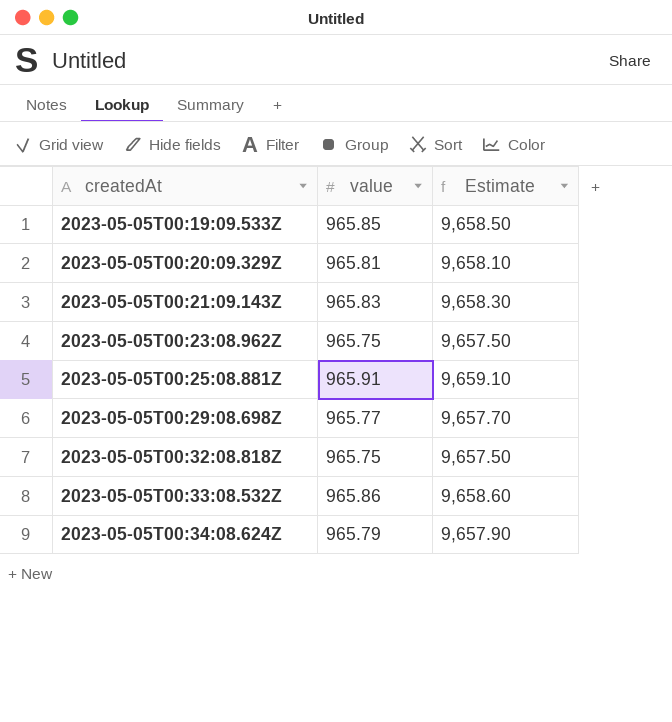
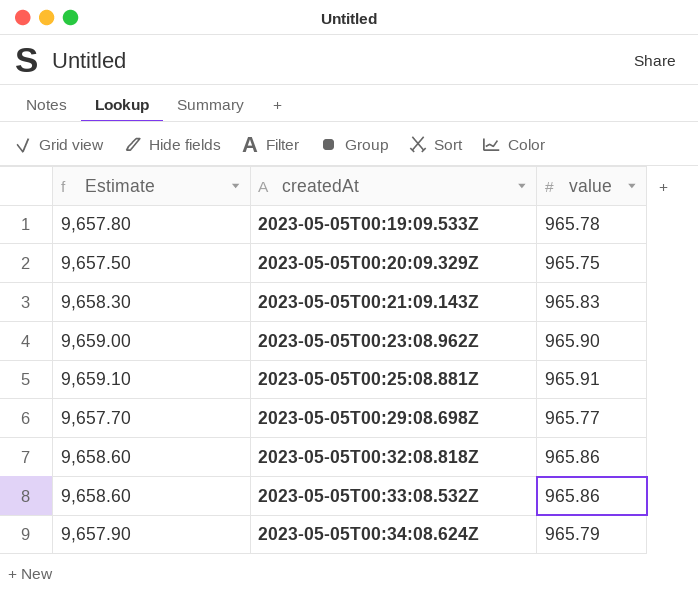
column Estimate | position: 3 -> 1
2023-05-05T00:19:09.533Z | Estimate: 9,658.50 -> 9,657.80
2023-05-05T00:19:09.533Z | value: 965.85 -> 965.78
2023-05-05T00:20:09.329Z | Estimate: 9,658.10 -> 9,657.50
2023-05-05T00:20:09.329Z | value: 965.81 -> 965.75
2023-05-05T00:23:08.962Z | Estimate: 9,657.50 -> 9,659.00
2023-05-05T00:23:08.962Z | value: 965.75 -> 965.90
2023-05-05T00:32:08.818Z | Estimate: 9,657.50 -> 9,658.60
2023-05-05T00:32:08.818Z | value: 965.75 -> 965.86

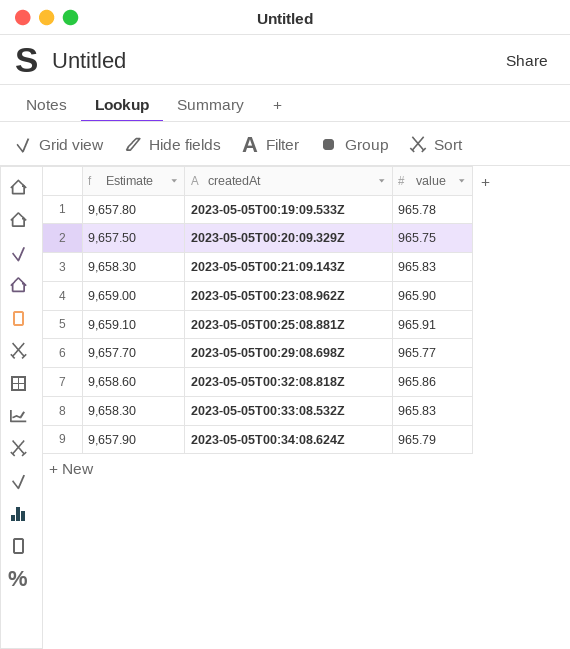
2023-05-05T00:33:08.532Z | Estimate: 9,658.60 -> 9,658.30
2023-05-05T00:33:08.532Z | value: 965.86 -> 965.83

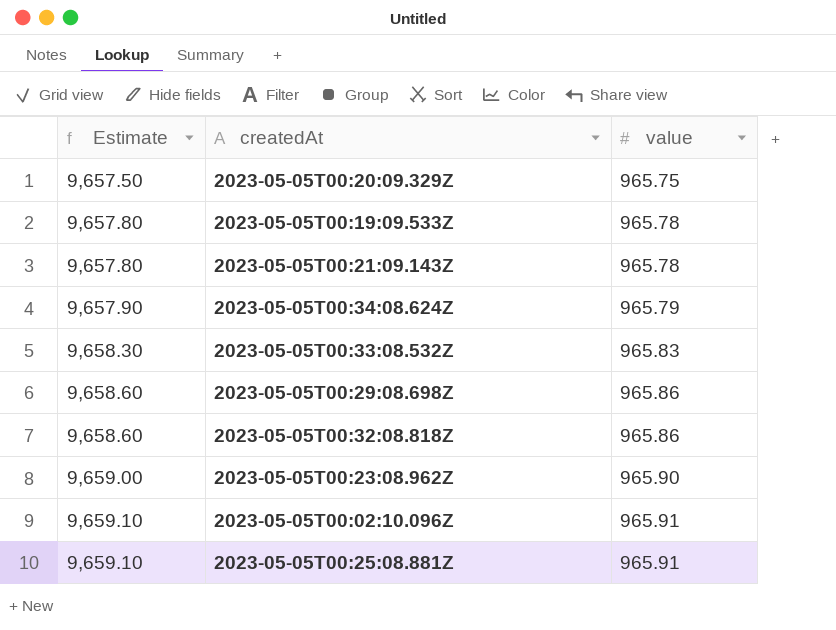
row order: createdAt ascending -> Estimate ascending
2023-05-05T00:21:09.143Z | Estimate: 9,658.30 -> 9,657.80
2023-05-05T00:21:09.143Z | value: 965.83 -> 965.78
2023-05-05T00:29:08.698Z | Estimate: 9,657.70 -> 9,658.60
2023-05-05T00:29:08.698Z | value: 965.77 -> 965.86
row 2023-05-05T00:02:10.096Z: none -> 9,659.10 | 965.91

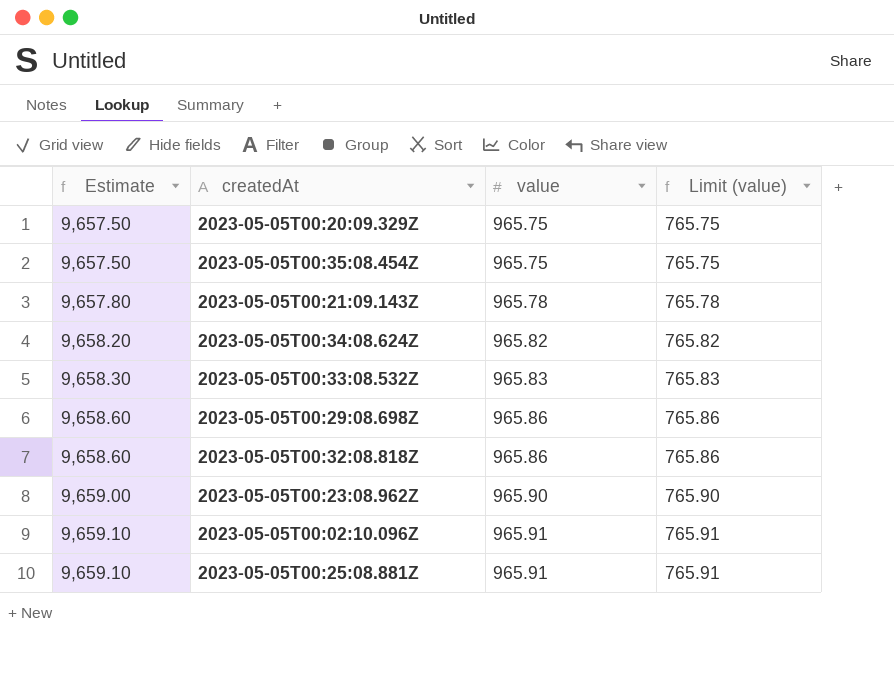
column Limit (value) | formula: none -> [value] - 200
row 2023-05-05T00:19:09.533Z: 9,657.80 | 965.78 -> none
row 2023-05-05T00:35:08.454Z: none -> 9,657.50 | 965.75 | 765.75
2023-05-05T00:34:08.624Z | Estimate: 9,657.90 -> 9,658.20
2023-05-05T00:34:08.624Z | value: 965.79 -> 965.82

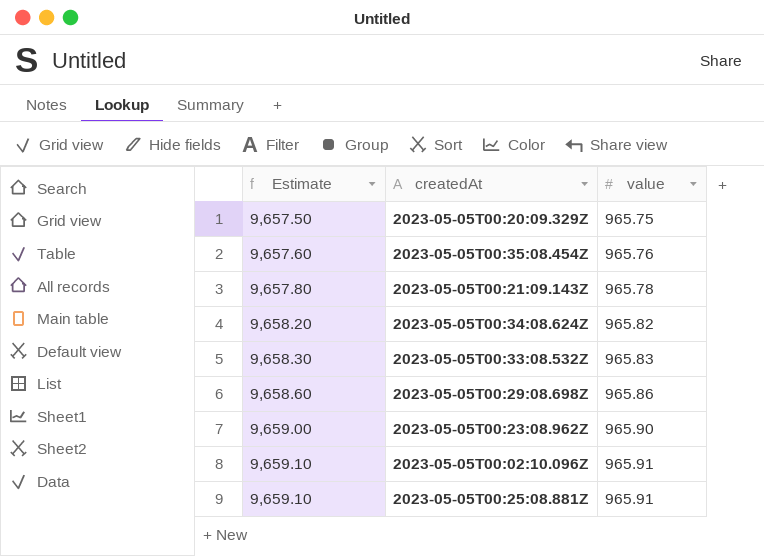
column Limit (value) | formula: [value] - 200 -> none
row 2023-05-05T00:32:08.818Z: 9,658.60 | 965.86 | 765.86 -> none
2023-05-05T00:35:08.454Z | Estimate: 9,657.50 -> 9,657.60
2023-05-05T00:35:08.454Z | value: 965.75 -> 965.76

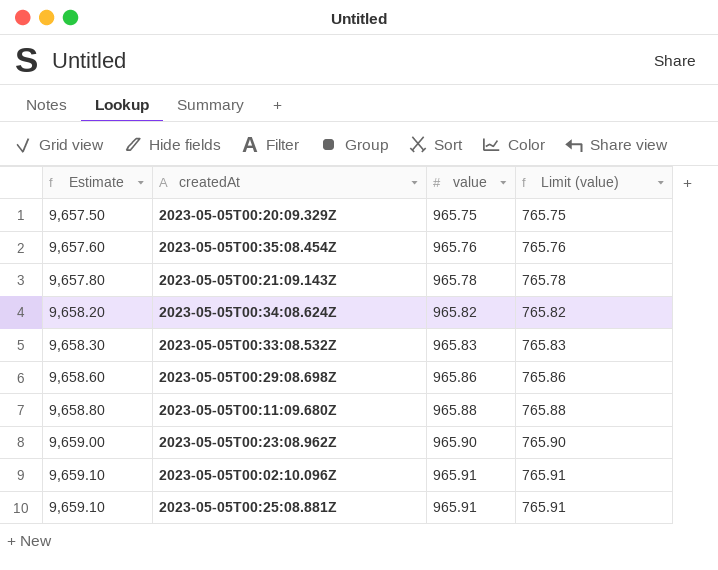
column Limit (value) | formula: none -> [value] - 200
row 2023-05-05T00:11:09.680Z: none -> 9,658.80 | 965.88 | 765.88

